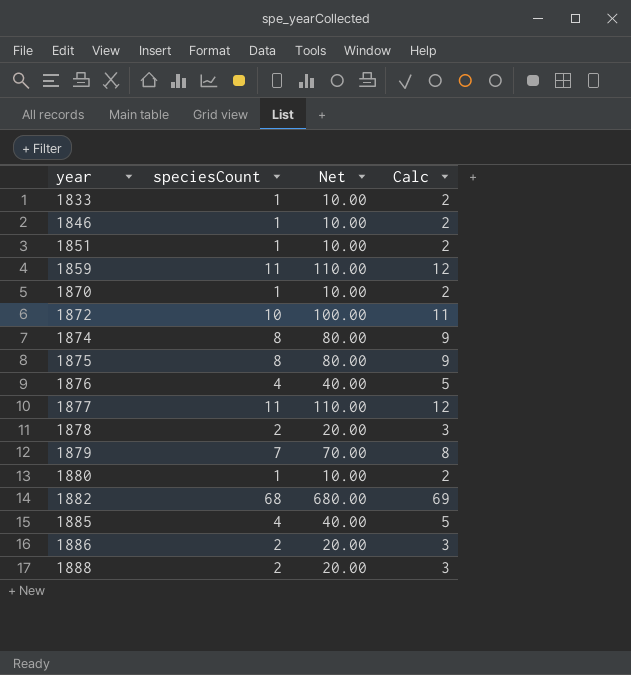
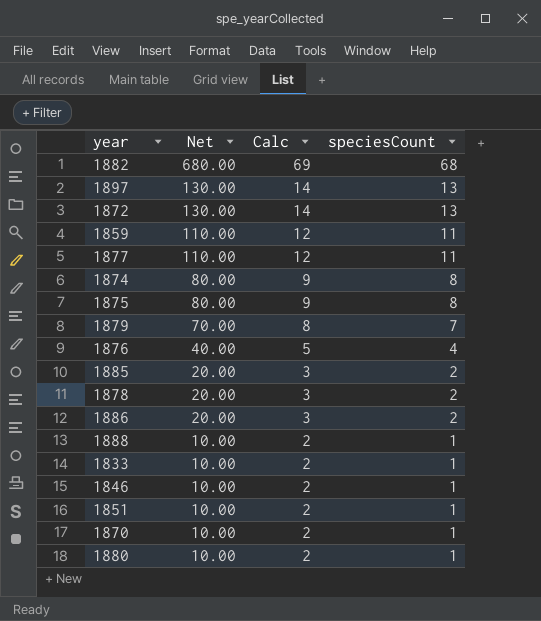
row order: year ascending -> Net descending
column speciesCount | position: 2 -> 4
row 1897: none -> 130.00 | 14 | 13
1872 | Net: 100.00 -> 130.00
1872 | Calc: 11 -> 14
1872 | speciesCount: 10 -> 13
1885 | Net: 40.00 -> 20.00
1885 | Calc: 5 -> 3
1885 | speciesCount: 4 -> 2
1888 | Net: 20.00 -> 10.00
1888 | Calc: 3 -> 2
1888 | speciesCount: 2 -> 1

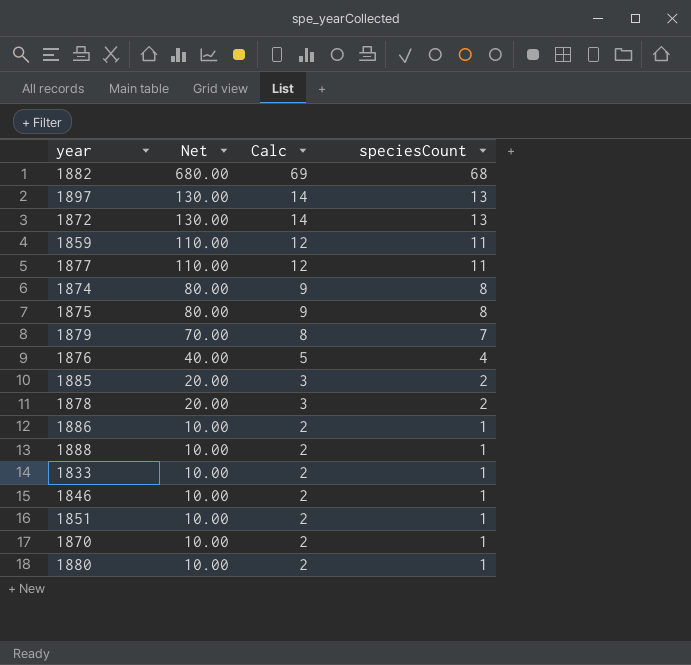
1886 | Net: 20.00 -> 10.00
1886 | Calc: 3 -> 2
1886 | speciesCount: 2 -> 1

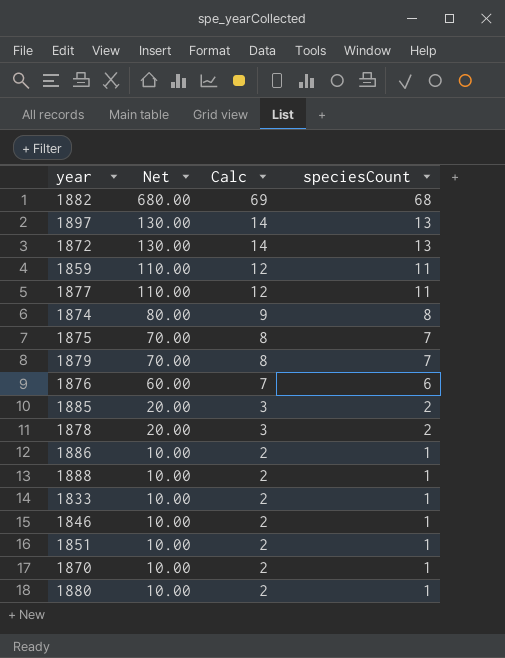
1875 | Net: 80.00 -> 70.00
1875 | Calc: 9 -> 8
1875 | speciesCount: 8 -> 7
1876 | Net: 40.00 -> 60.00
1876 | Calc: 5 -> 7
1876 | speciesCount: 4 -> 6

